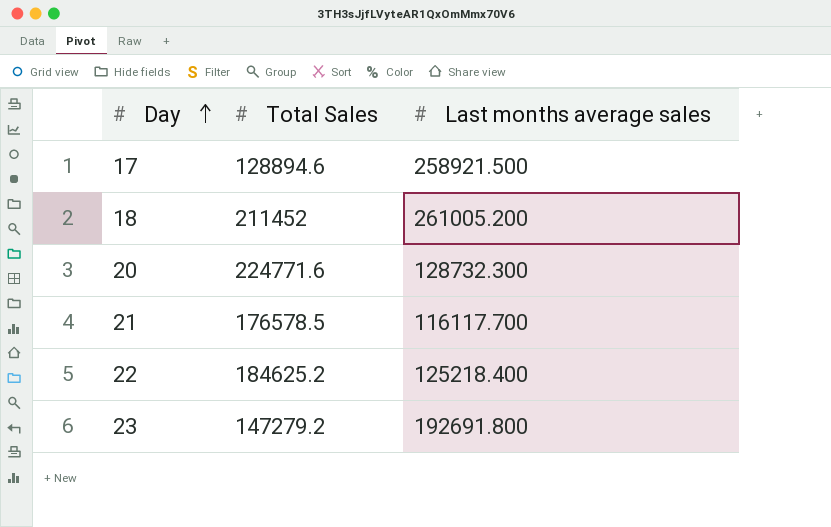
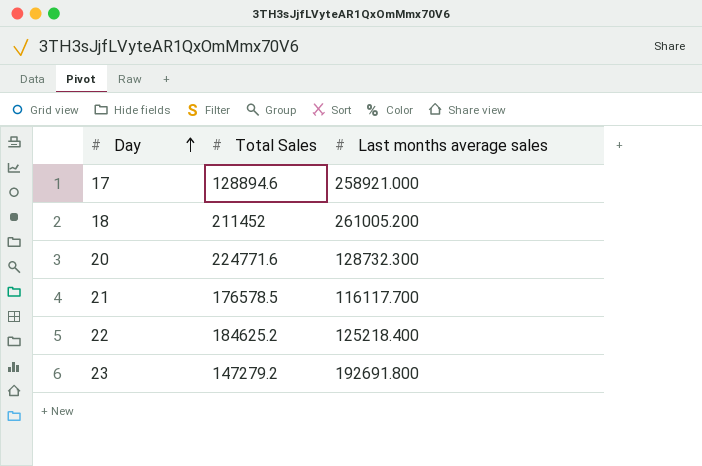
17 | Last months average sales: 258921.500 -> 258921.000

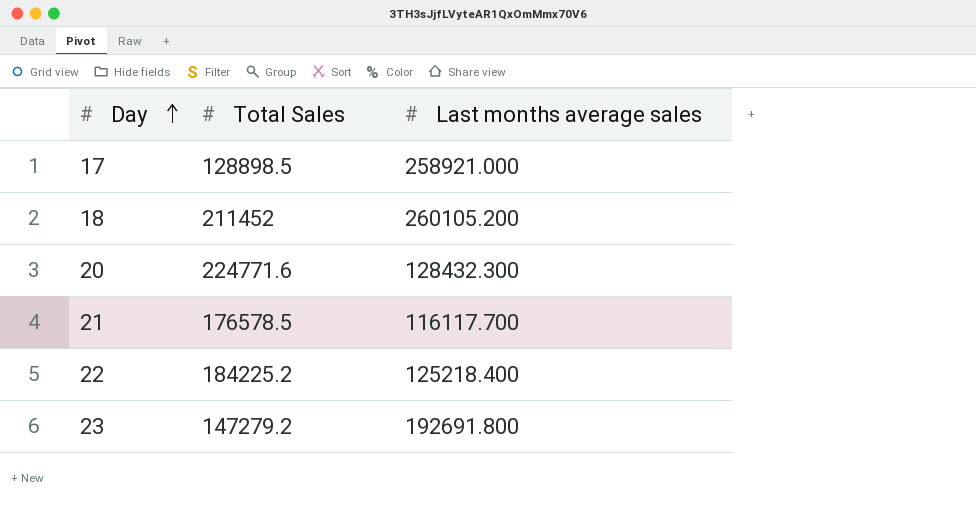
17 | Total Sales: 128894.6 -> 128898.5
18 | Last months average sales: 261005.200 -> 260105.200
20 | Last months average sales: 128732.300 -> 128432.300
22 | Total Sales: 184625.2 -> 184225.2

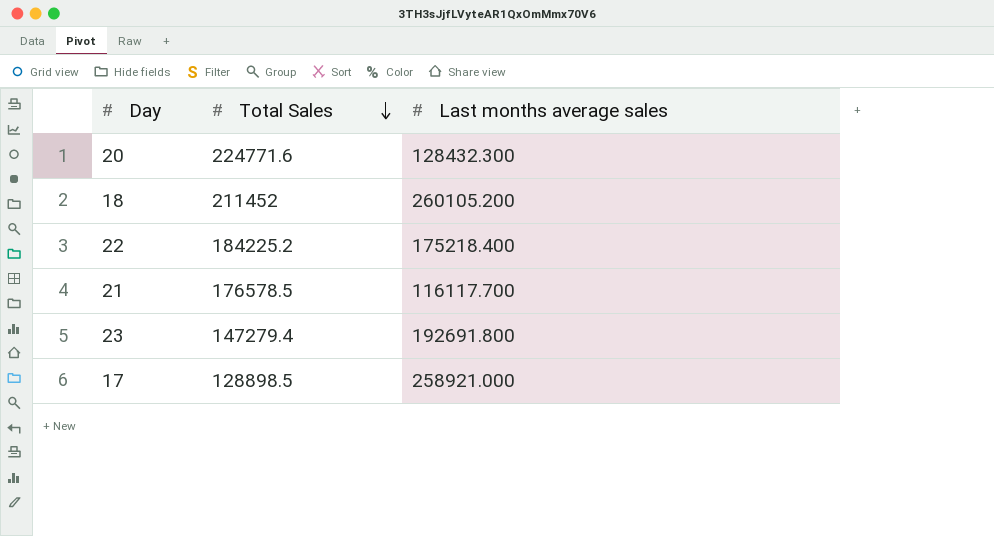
row order: Day ascending -> Total Sales descending
22 | Last months average sales: 125218.400 -> 175218.400
23 | Total Sales: 147279.2 -> 147279.4

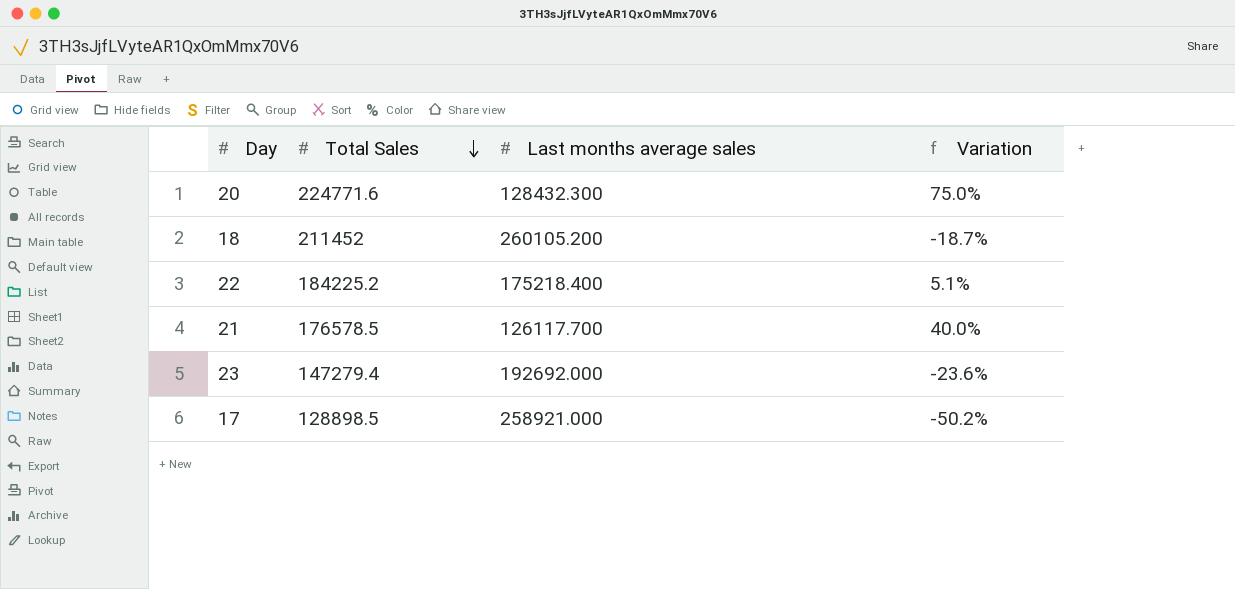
column Variation | formula: none -> ([Total Sales] - [Last months average sales]) / [Last months average sales]
21 | Last months average sales: 116117.700 -> 126117.700
23 | Last months average sales: 192691.800 -> 192692.000

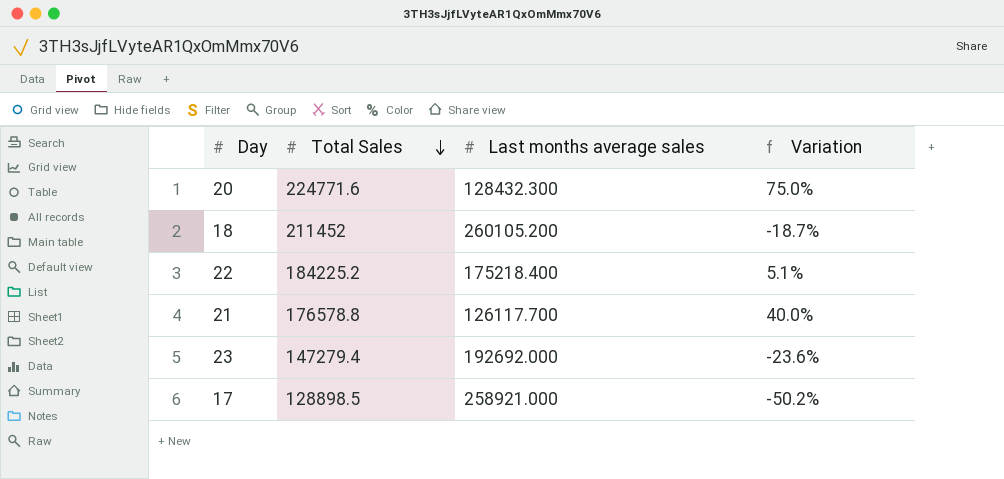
21 | Total Sales: 176578.5 -> 176578.8

